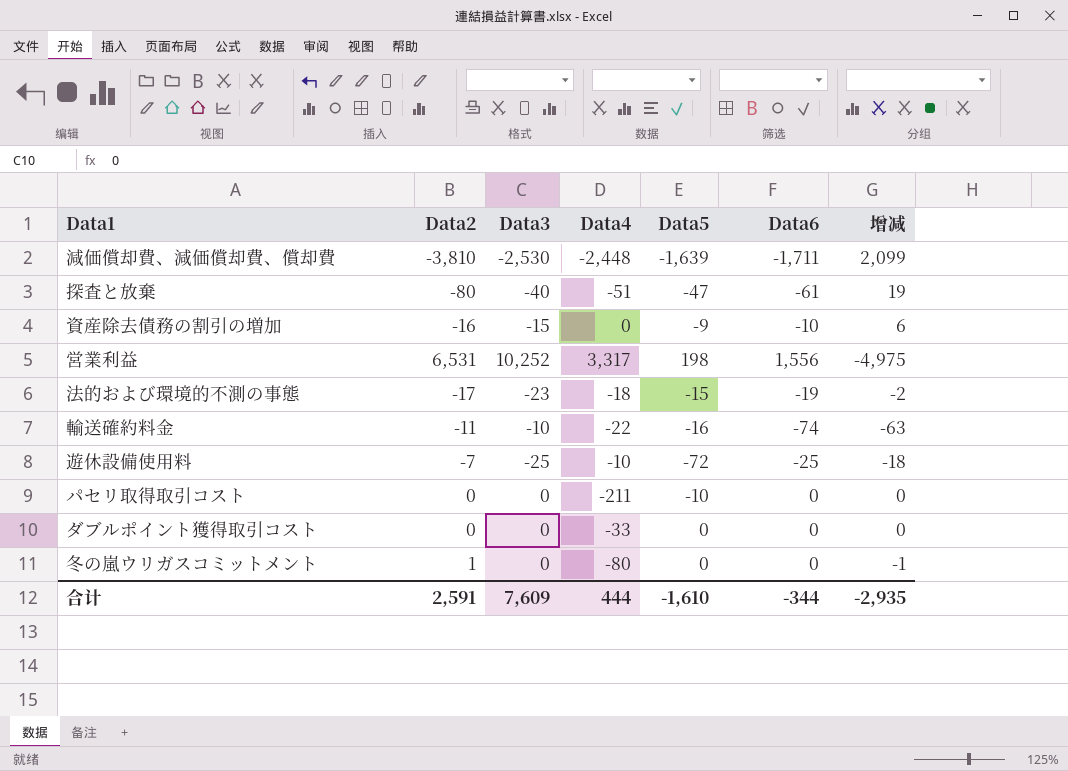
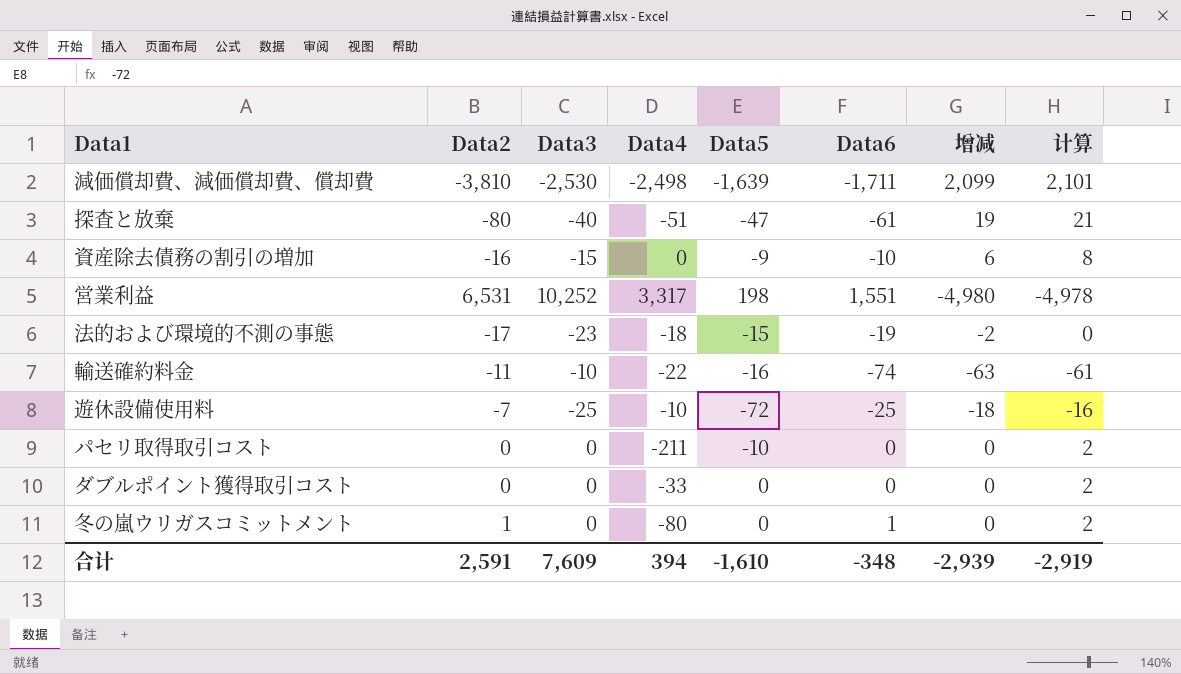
column 计算 | formula: none -> [增减] + 2
減価償却費、減価償却費、償却費 | Data4: -2,448 -> -2,498
営業利益 | Data6: 1,556 -> 1,551
営業利益 | 增减: -4,975 -> -4,980
冬の嵐ウリガスコミットメント | Data6: 0 -> 1
冬の嵐ウリガスコミットメント | 增减: -1 -> 0
合计 | Data4: 444 -> 394
合计 | Data6: -344 -> -348
合计 | 增减: -2,935 -> -2,939

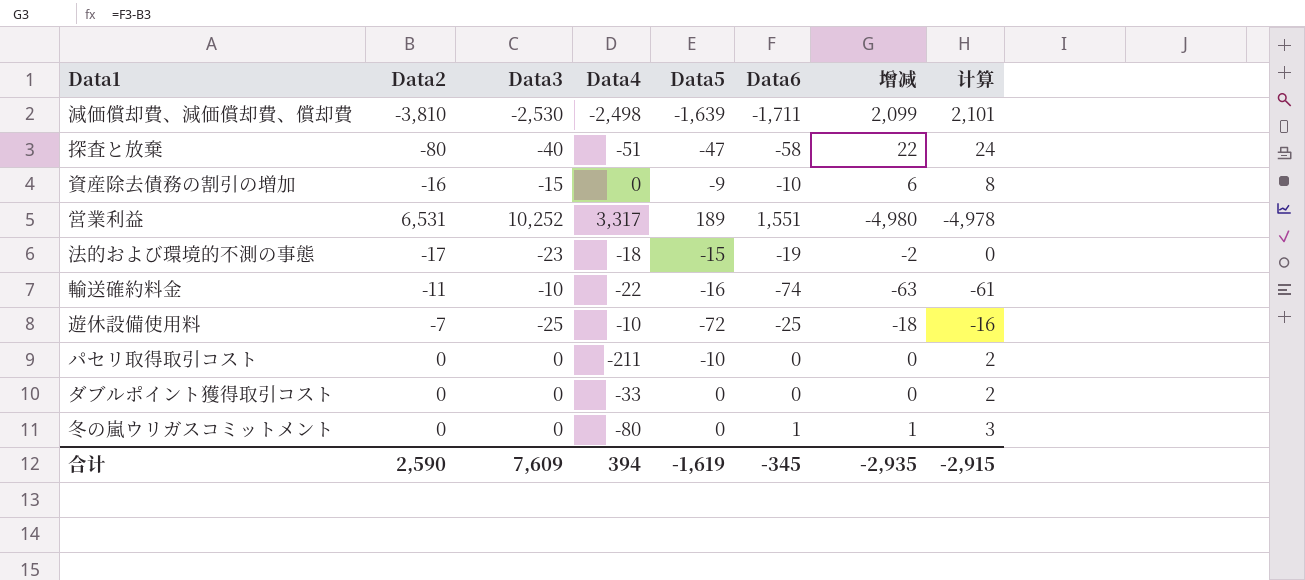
探査と放棄 | Data6: -61 -> -58
探査と放棄 | 增减: 19 -> 22
探査と放棄 | 计算: 21 -> 24
営業利益 | Data5: 198 -> 189
冬の嵐ウリガスコミットメント | Data2: 1 -> 0
冬の嵐ウリガスコミットメント | 增减: 0 -> 1
冬の嵐ウリガスコミットメント | 计算: 2 -> 3
合计 | Data2: 2,591 -> 2,590
合计 | Data5: -1,610 -> -1,619
合计 | Data6: -348 -> -345
合计 | 增减: -2,939 -> -2,935
合计 | 计算: -2,919 -> -2,915

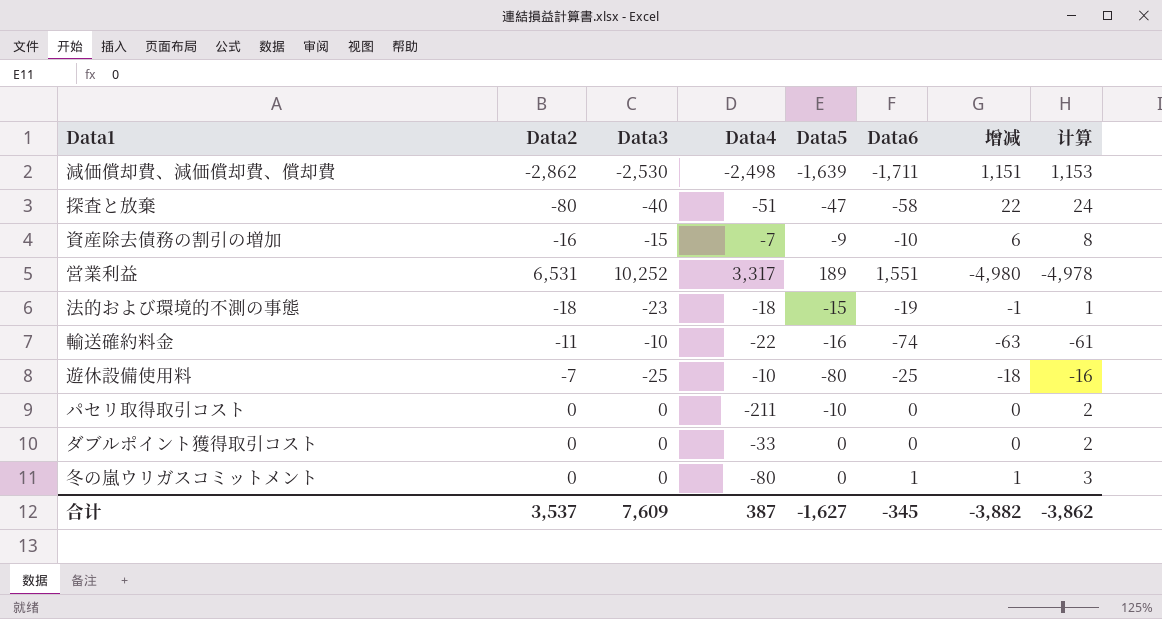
減価償却費、減価償却費、償却費 | Data2: -3,810 -> -2,862
減価償却費、減価償却費、償却費 | 增减: 2,099 -> 1,151
減価償却費、減価償却費、償却費 | 计算: 2,101 -> 1,153
資産除去債務の割引の増加 | Data4: 0 -> -7
法的および環境的不測の事態 | Data2: -17 -> -18
法的および環境的不測の事態 | 增减: -2 -> -1
法的および環境的不測の事態 | 计算: 0 -> 1
遊休設備使用料 | Data5: -72 -> -80
合计 | Data2: 2,590 -> 3,537
合计 | Data4: 394 -> 387
合计 | Data5: -1,619 -> -1,627
合计 | 增减: -2,935 -> -3,882
合计 | 计算: -2,915 -> -3,862

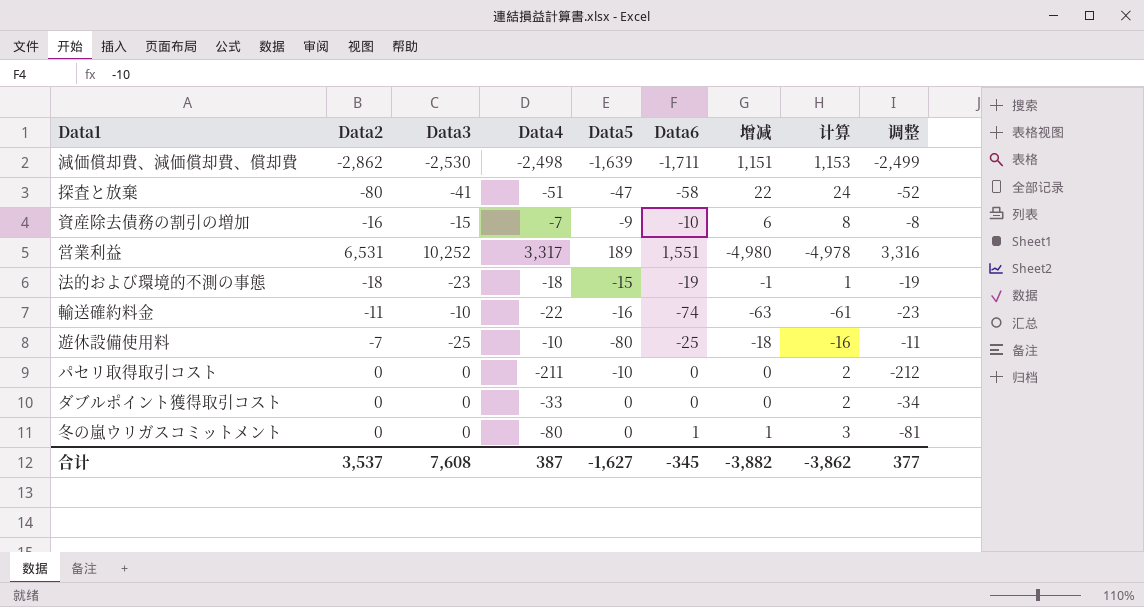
column 调整 | formula: none -> [Data4] - 1
探査と放棄 | Data3: -40 -> -41
合计 | Data3: 7,609 -> 7,608

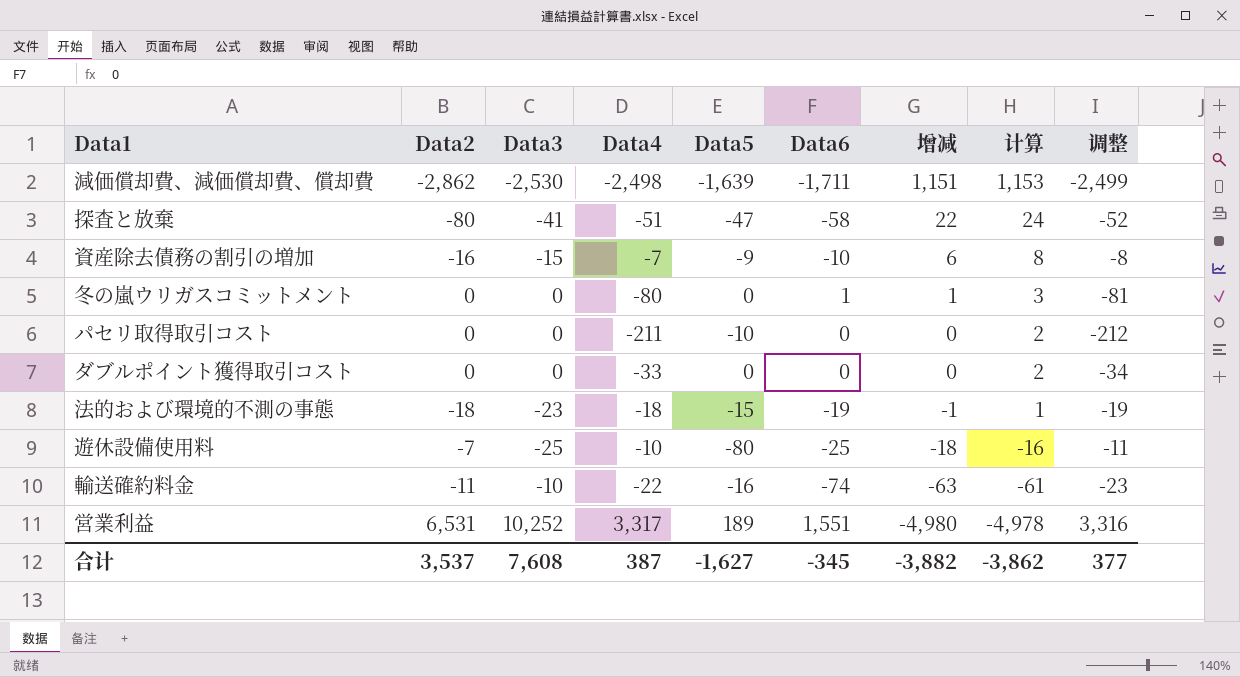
row order: none -> 增减 descending

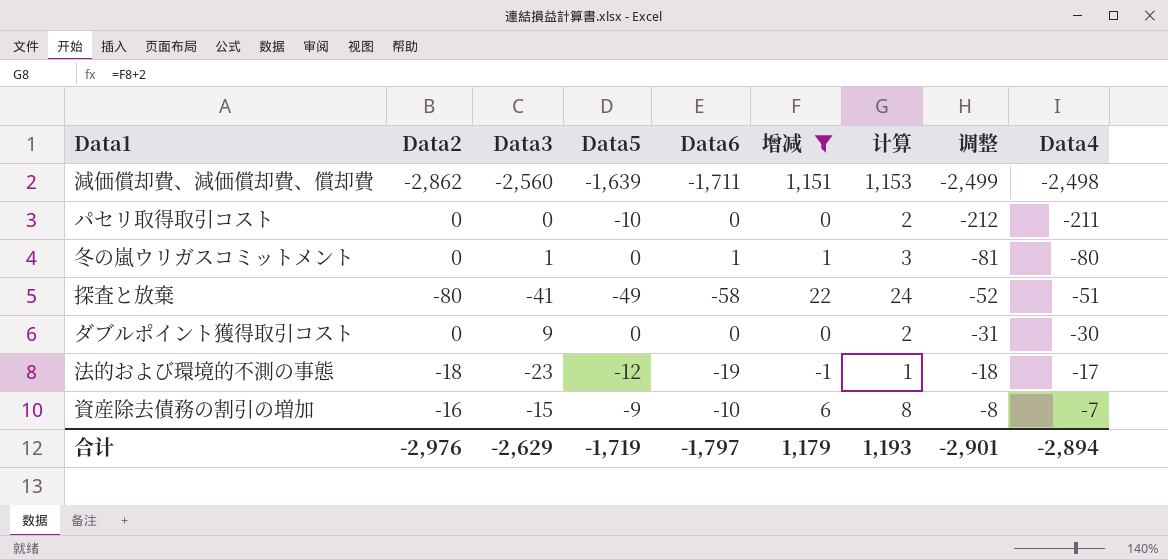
filter: none -> 增减 >= -1
row order: 增减 descending -> 调整 ascending
column Data4 | position: 4 -> 9
減価償却費、減価償却費、償却費 | Data3: -2,530 -> -2,560
冬の嵐ウリガスコミットメント | Data3: 0 -> 1
探査と放棄 | Data5: -47 -> -49
ダブルポイント獲得取引コスト | Data3: 0 -> 9
ダブルポイント獲得取引コスト | 调整: -34 -> -31
ダブルポイント獲得取引コスト | Data4: -33 -> -30
法的および環境的不測の事態 | Data5: -15 -> -12
法的および環境的不測の事態 | 调整: -19 -> -18
法的および環境的不測の事態 | Data4: -18 -> -17
合计 | Data2: 3,537 -> -2,976
合计 | Data3: 7,608 -> -2,629
合计 | Data5: -1,627 -> -1,719
合计 | Data6: -345 -> -1,797
合计 | 增减: -3,882 -> 1,179
合计 | 计算: -3,862 -> 1,193
合计 | 调整: 377 -> -2,901
合计 | Data4: 387 -> -2,894

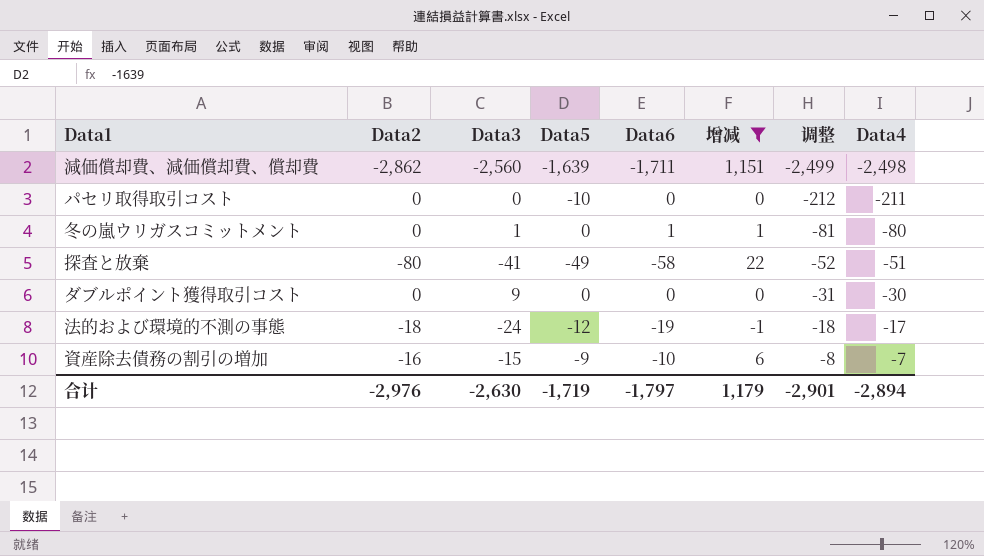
column 计算 | formula: [增减] + 2 -> none
法的および環境的不測の事態 | Data3: -23 -> -24
合计 | Data3: -2,629 -> -2,630

